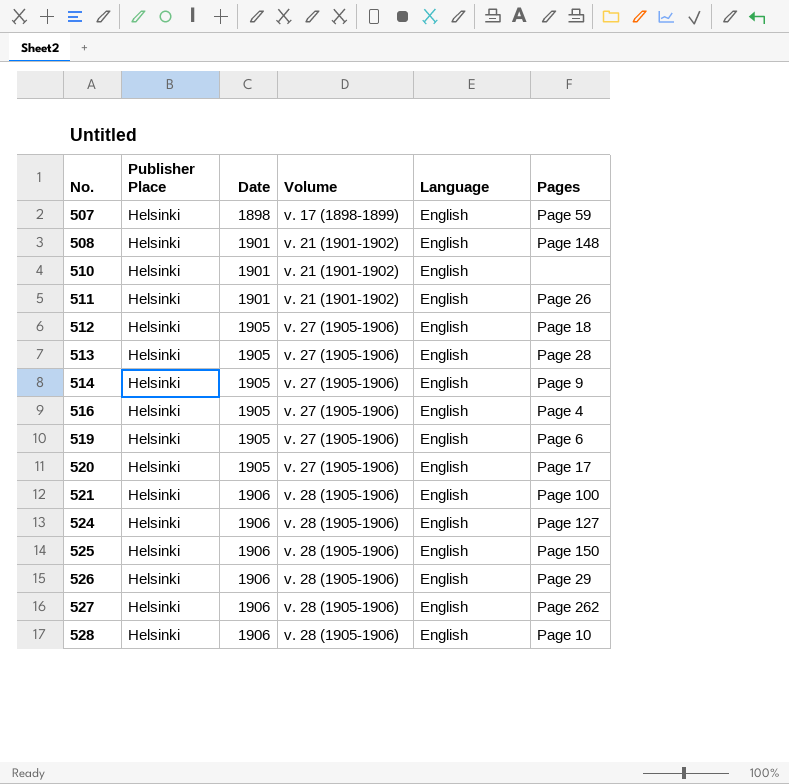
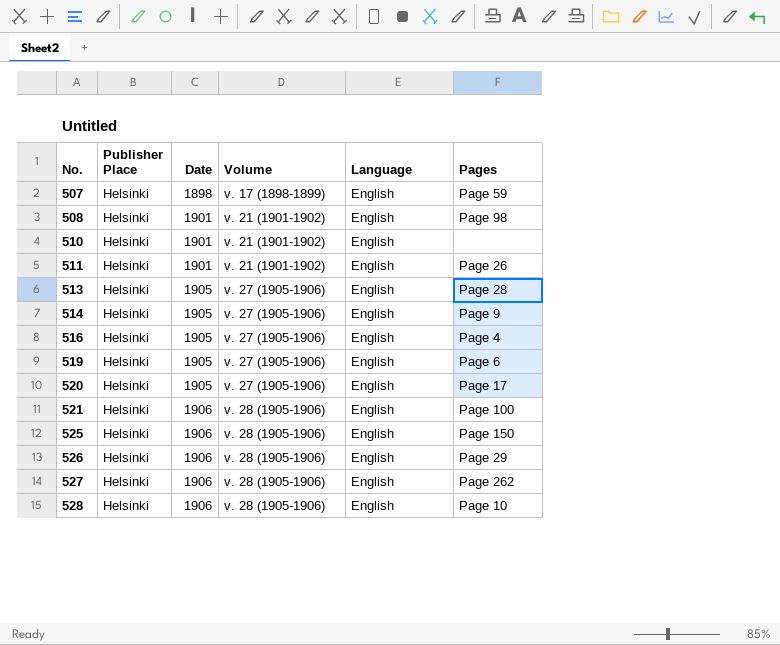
row 512: Helsinki | 1905 | v. 27 (1905-1906) | English | Page 18 -> none
row 524: Helsinki | 1906 | v. 28 (1905-1906) | English | Page 127 -> none
508 | Pages: Page 148 -> Page 98

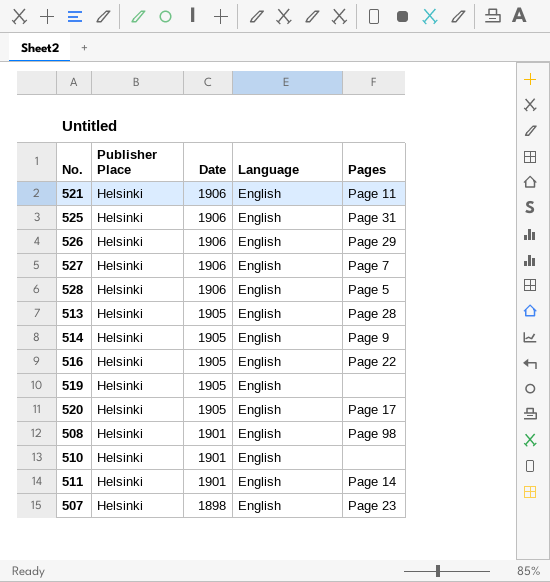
row order: No. ascending -> Date descending
column Volume | position: 4 -> none
521 | Pages: Page 100 -> Page 11
525 | Pages: Page 150 -> Page 31
527 | Pages: Page 262 -> Page 7
528 | Pages: Page 10 -> Page 5
516 | Pages: Page 4 -> Page 22
519 | Pages: Page 6 -> none
511 | Pages: Page 26 -> Page 14
507 | Pages: Page 59 -> Page 23

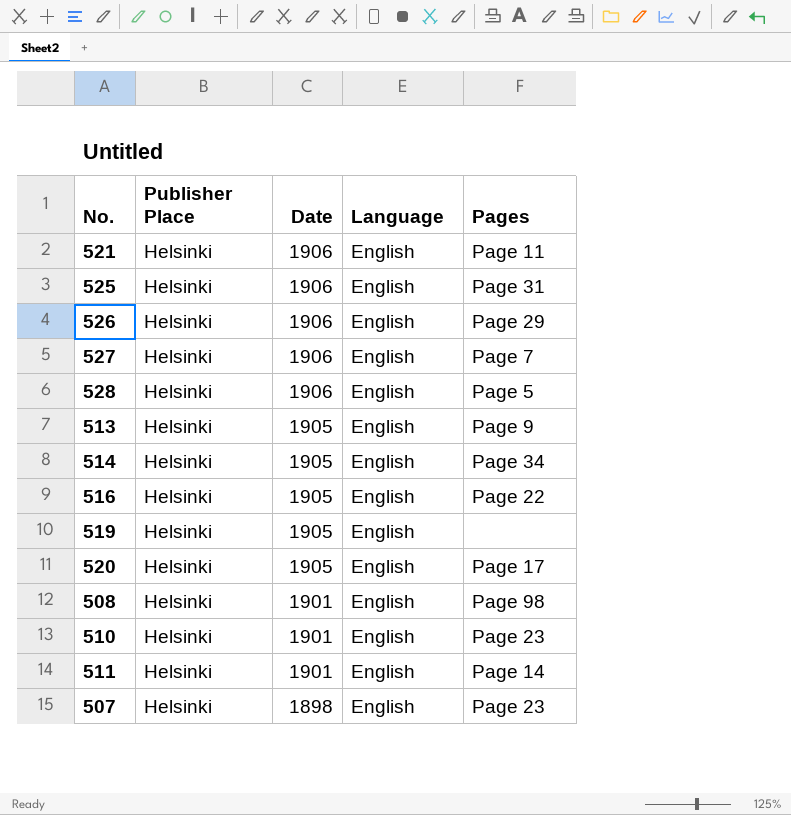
513 | Pages: Page 28 -> Page 9
514 | Pages: Page 9 -> Page 34
510 | Pages: none -> Page 23

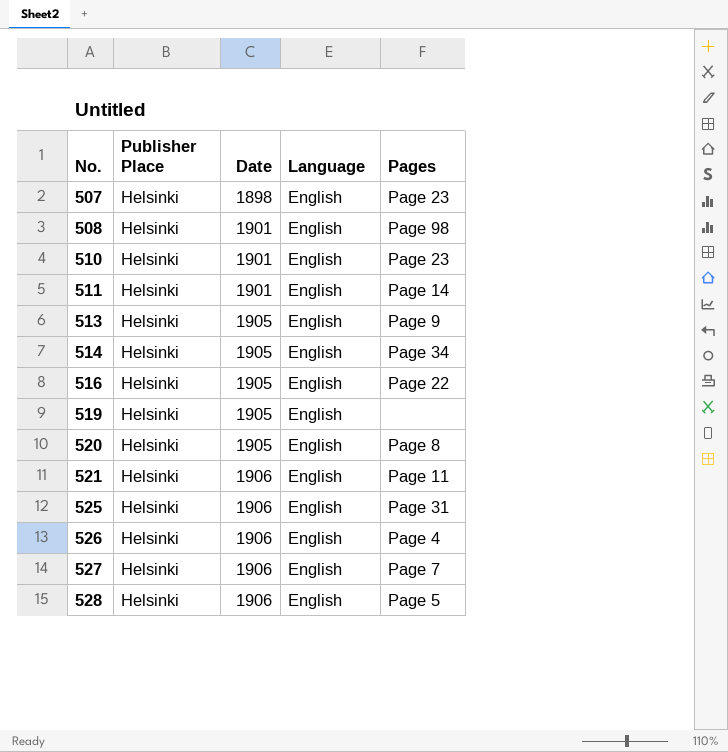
row order: Date descending -> No. ascending
520 | Pages: Page 17 -> Page 8
526 | Pages: Page 29 -> Page 4

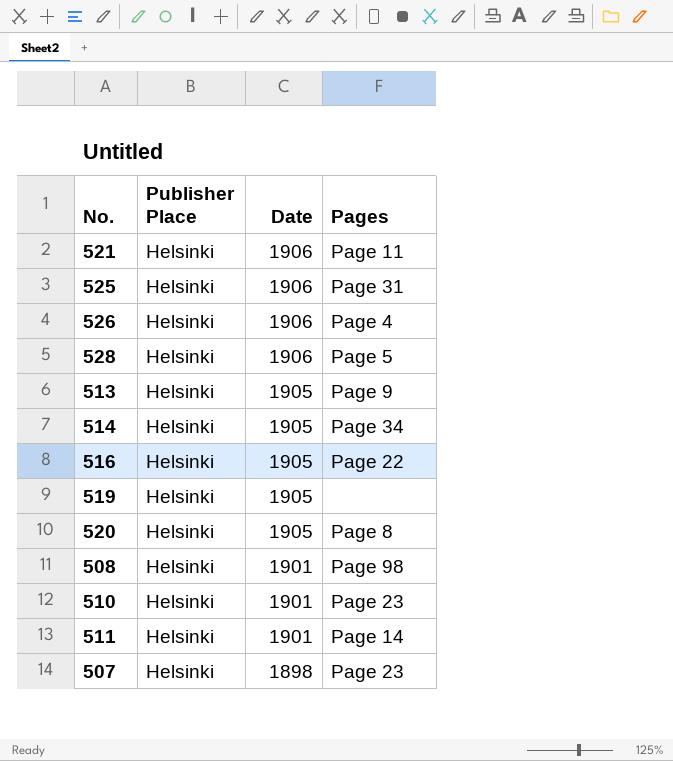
row order: No. ascending -> Date descending
column Language | position: 4 -> none
row 527: Helsinki | 1906 | English | Page 7 -> none

